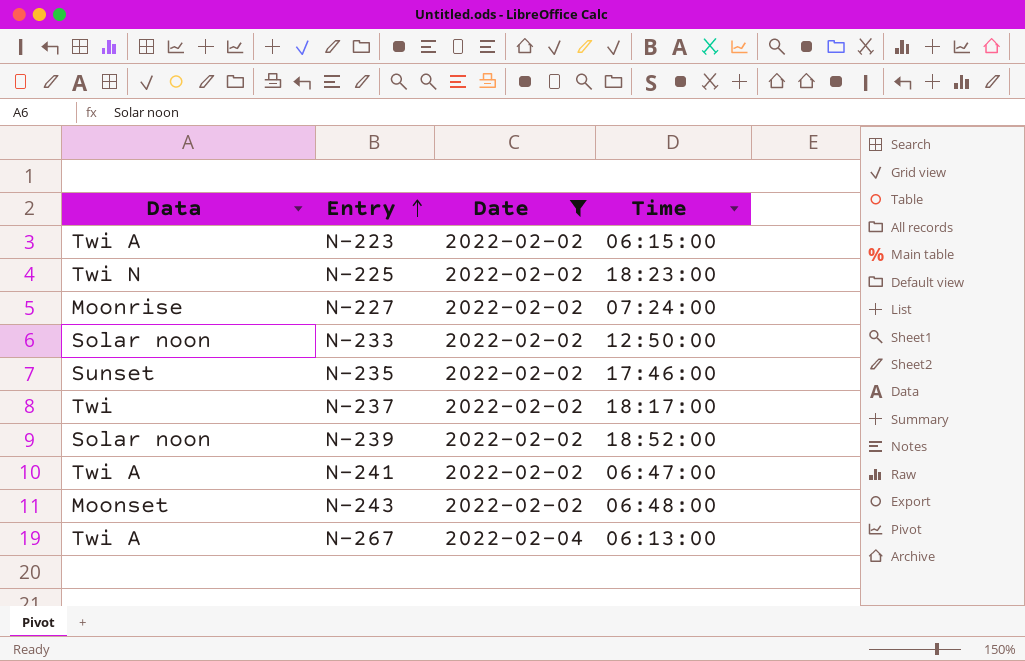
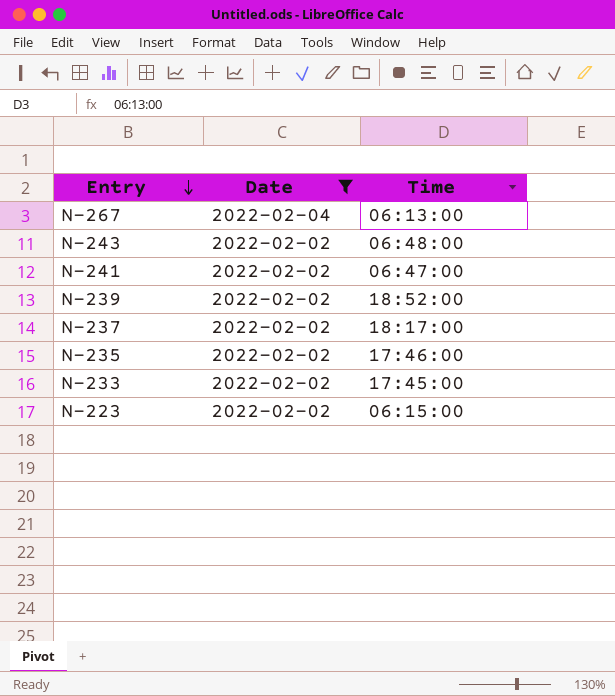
row order: Entry ascending -> Entry descending
column Data | position: 1 -> none
row N-225: Twi N | 2022-02-02 | 18:23:00 -> none
row N-227: Moonrise | 2022-02-02 | 07:24:00 -> none
N-233 | Time: 12:50:00 -> 17:45:00

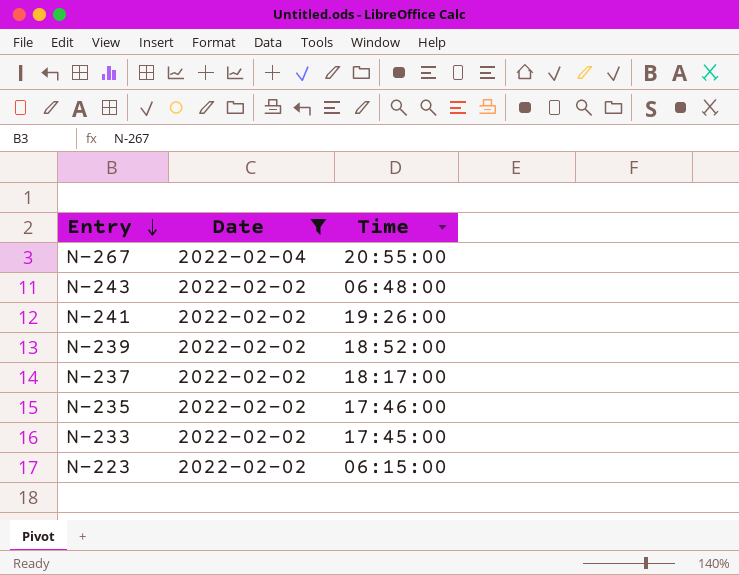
N-267 | Time: 06:13:00 -> 20:55:00
N-241 | Time: 06:47:00 -> 19:26:00

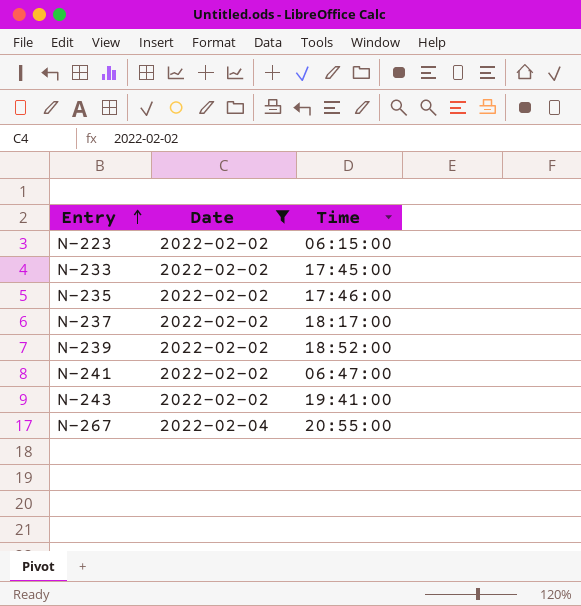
row order: Entry descending -> Entry ascending
N-241 | Time: 19:26:00 -> 06:47:00
N-243 | Time: 06:48:00 -> 19:41:00

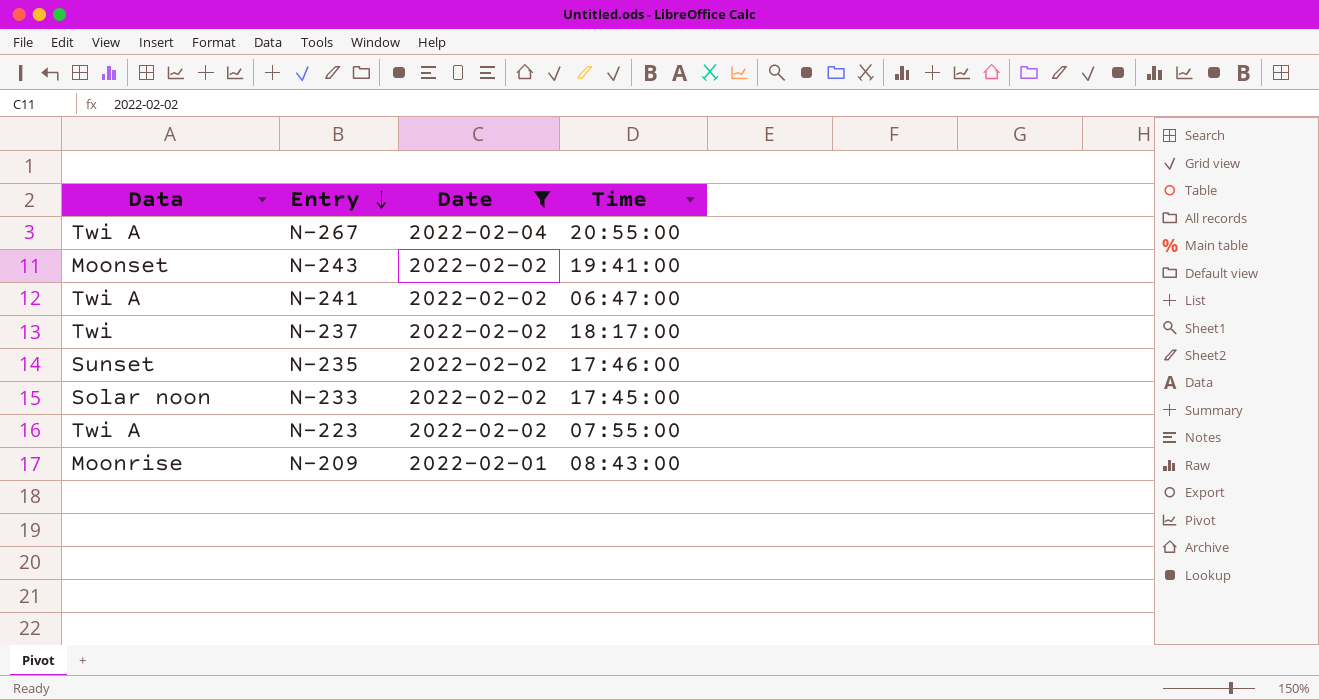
row order: Entry ascending -> Entry descending
column Data | position: none -> 1
row N-239: 2022-02-02 | 18:52:00 -> none
N-223 | Time: 06:15:00 -> 07:55:00
row N-209: none -> Moonrise | 2022-02-01 | 08:43:00

